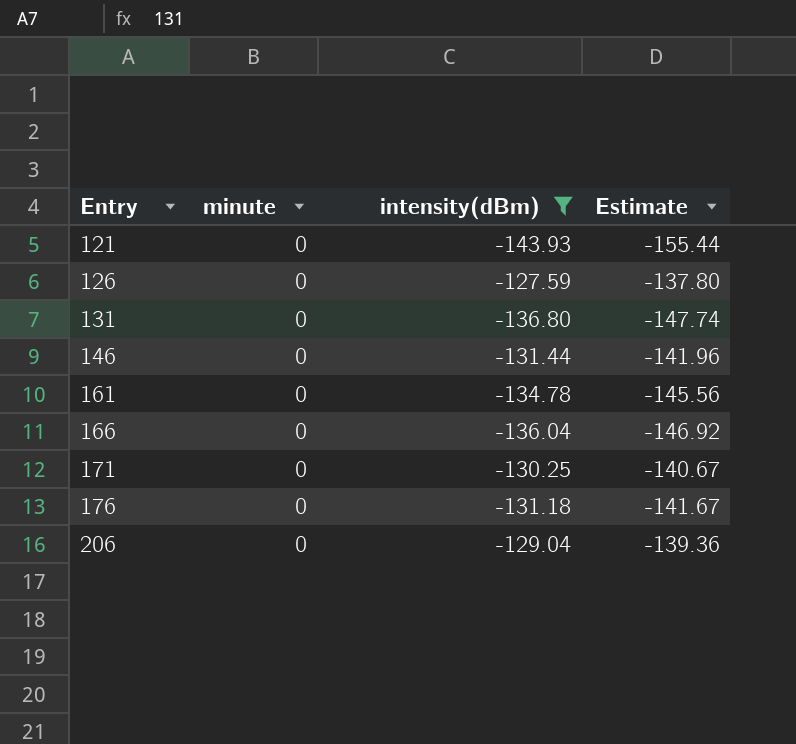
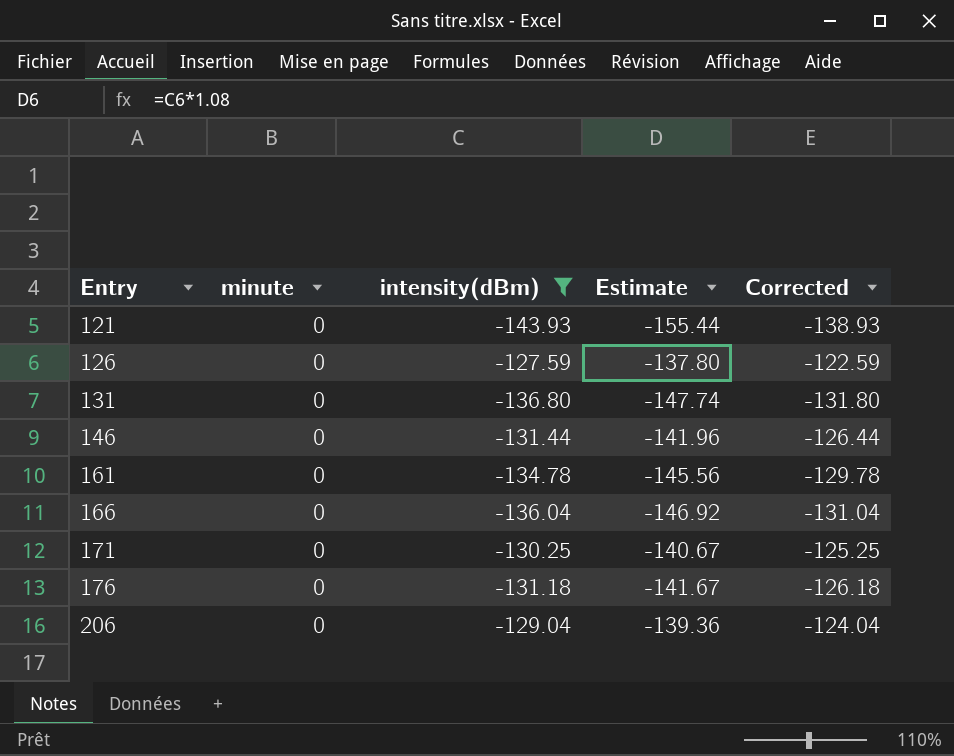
column Corrected | formula: none -> [intensity(dBm)] + 5

